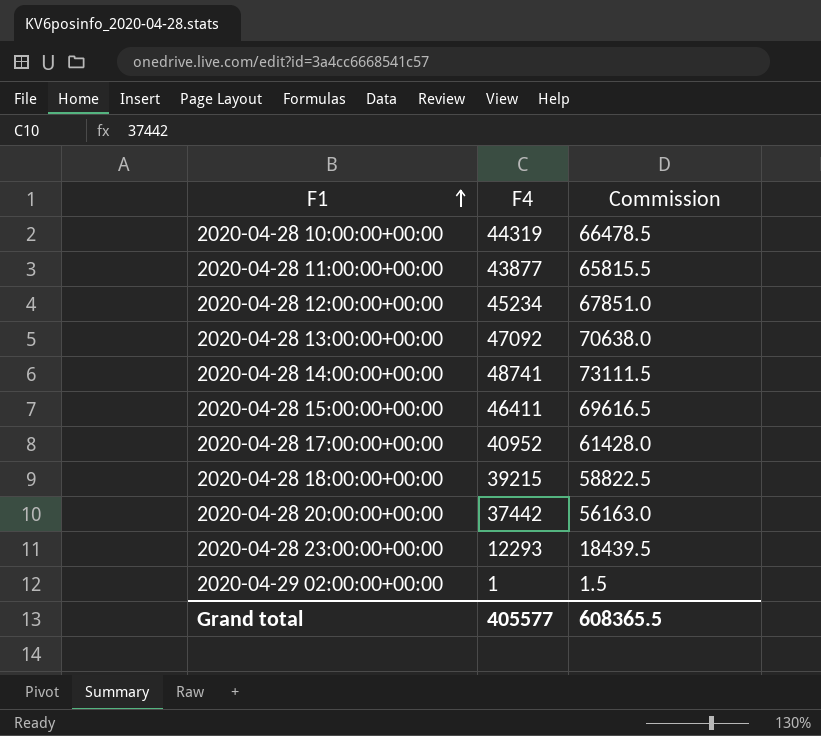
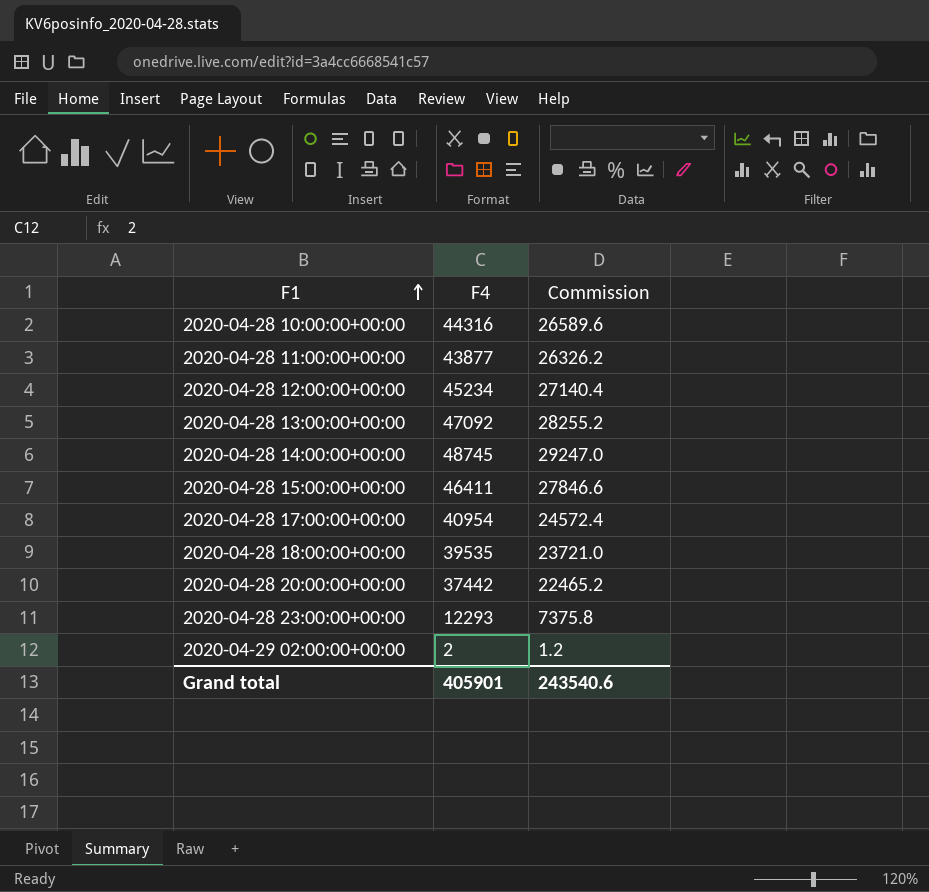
column Commission | formula: [F4] * 1.5 -> [F4] * 0.6
2020-04-28 10:00:00+00:00 | F4: 44319 -> 44316
2020-04-28 14:00:00+00:00 | F4: 48741 -> 48745
2020-04-28 17:00:00+00:00 | F4: 40952 -> 40954
2020-04-28 18:00:00+00:00 | F4: 39215 -> 39535
2020-04-29 02:00:00+00:00 | F4: 1 -> 2
Grand total | F4: 405577 -> 405901
Grand total | Commission: 608365.5 -> 243540.6

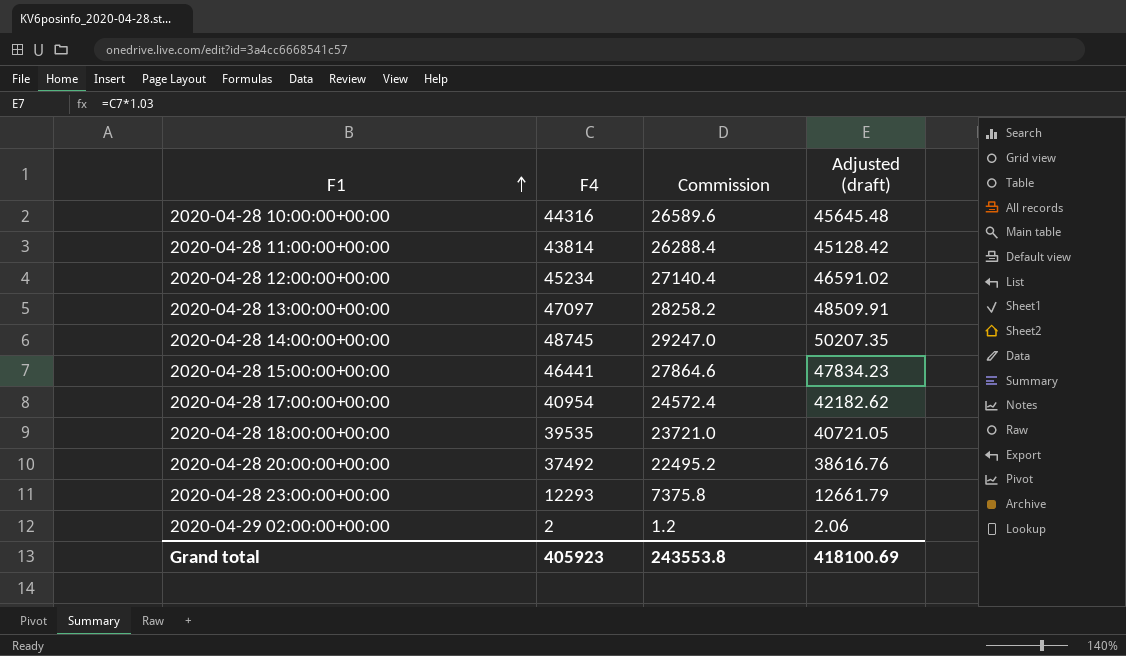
column Adjusted (draft) | formula: none -> [F4] * 1.03
2020-04-28 11:00:00+00:00 | F4: 43877 -> 43814
2020-04-28 11:00:00+00:00 | Commission: 26326.2 -> 26288.4
2020-04-28 13:00:00+00:00 | F4: 47092 -> 47097
2020-04-28 13:00:00+00:00 | Commission: 28255.2 -> 28258.2
2020-04-28 15:00:00+00:00 | F4: 46411 -> 46441
2020-04-28 15:00:00+00:00 | Commission: 27846.6 -> 27864.6
2020-04-28 20:00:00+00:00 | F4: 37442 -> 37492
2020-04-28 20:00:00+00:00 | Commission: 22465.2 -> 22495.2
Grand total | F4: 405901 -> 405923
Grand total | Commission: 243540.6 -> 243553.8

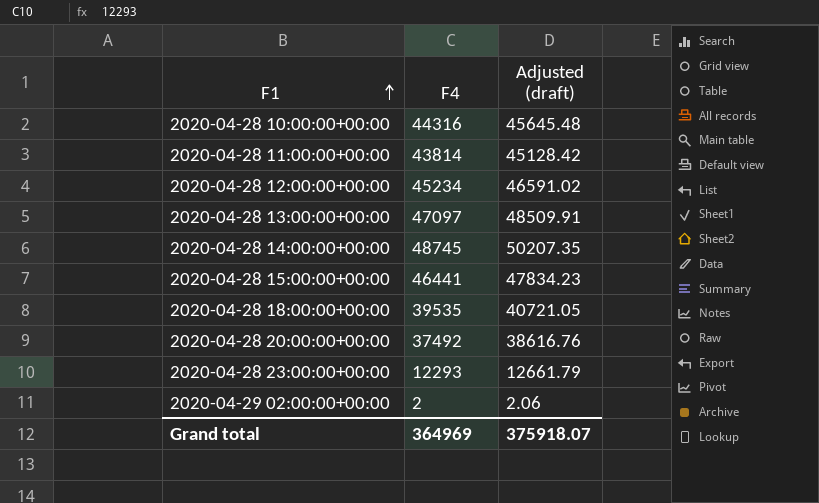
column Commission | formula: [F4] * 0.6 -> none
row 2020-04-28 17:00:00+00:00: 40954 | 24572.4 | 42182.62 -> none
Grand total | F4: 405923 -> 364969
Grand total | Adjusted (draft): 418100.69 -> 375918.07

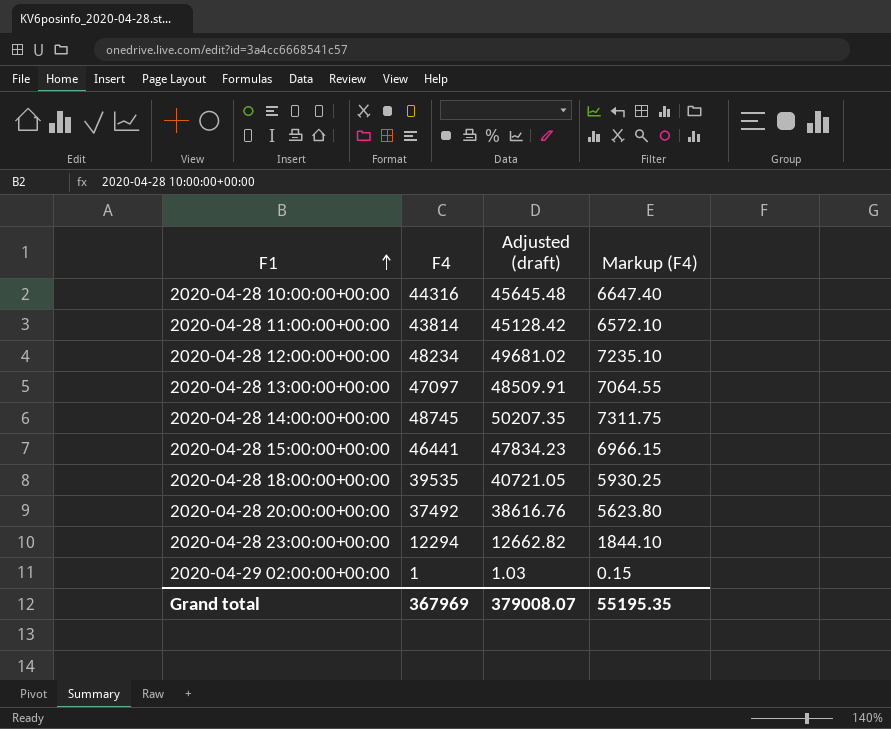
column Markup (F4) | formula: none -> [F4] * 0.15
2020-04-28 12:00:00+00:00 | F4: 45234 -> 48234
2020-04-28 12:00:00+00:00 | Adjusted (draft): 46591.02 -> 49681.02
2020-04-28 23:00:00+00:00 | F4: 12293 -> 12294
2020-04-28 23:00:00+00:00 | Adjusted (draft): 12661.79 -> 12662.82
2020-04-29 02:00:00+00:00 | F4: 2 -> 1
2020-04-29 02:00:00+00:00 | Adjusted (draft): 2.06 -> 1.03
Grand total | F4: 364969 -> 367969
Grand total | Adjusted (draft): 375918.07 -> 379008.07

